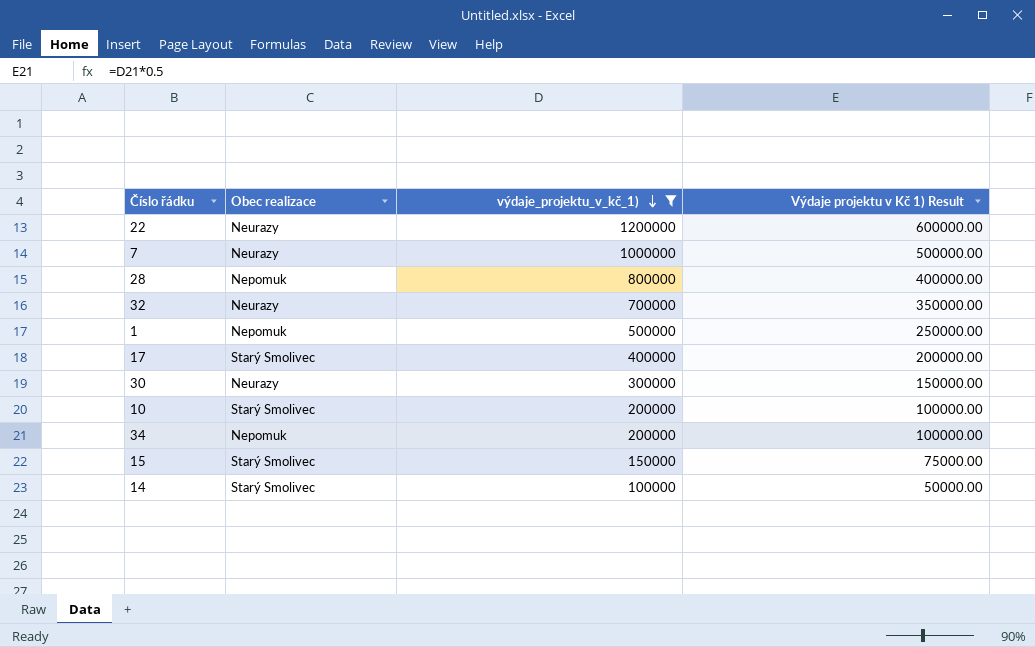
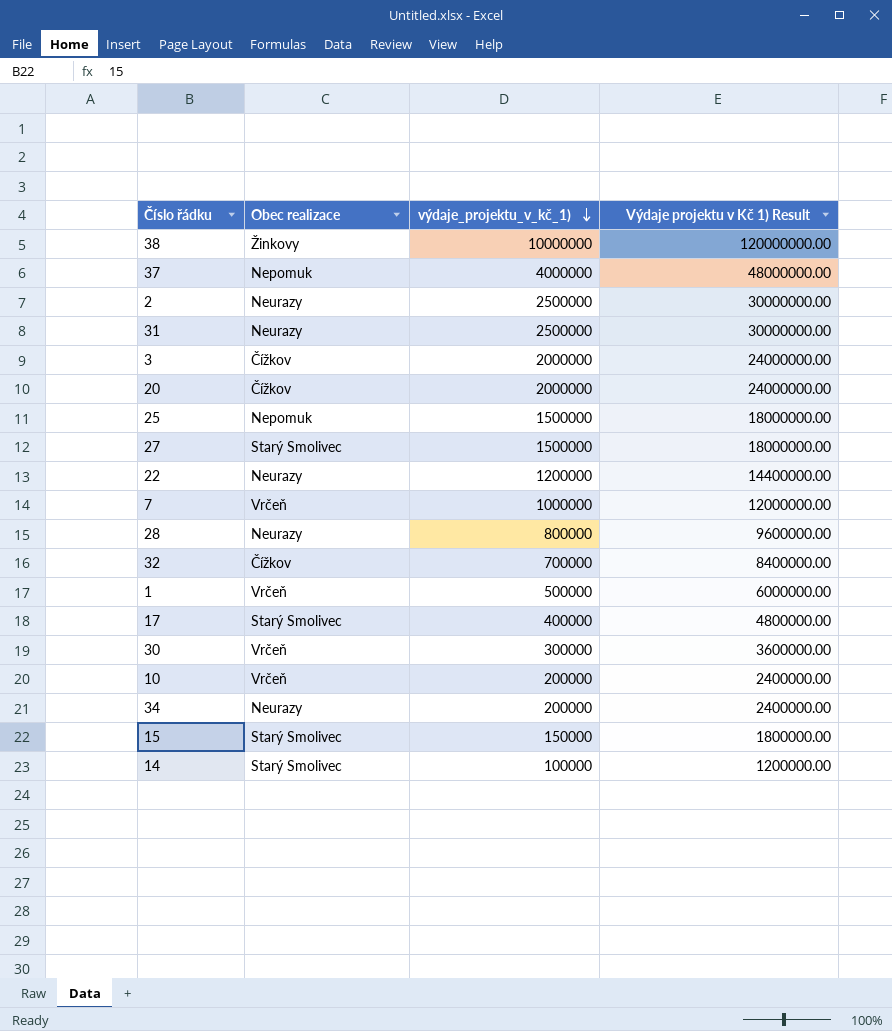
filter: výdaje_projektu_v_kč_1) <= 1200000 -> none
column Výdaje projektu v Kč 1) Result | formula: [výdaje_projektu_v_kč_1)] * 0.5 -> [výdaje_projektu_v_kč_1)] * 12
7 | Obec realizace: Neurazy -> Vrčeň
28 | Obec realizace: Nepomuk -> Neurazy
32 | Obec realizace: Neurazy -> Čížkov
1 | Obec realizace: Nepomuk -> Vrčeň
30 | Obec realizace: Neurazy -> Vrčeň
10 | Obec realizace: Starý Smolivec -> Vrčeň
34 | Obec realizace: Nepomuk -> Neurazy

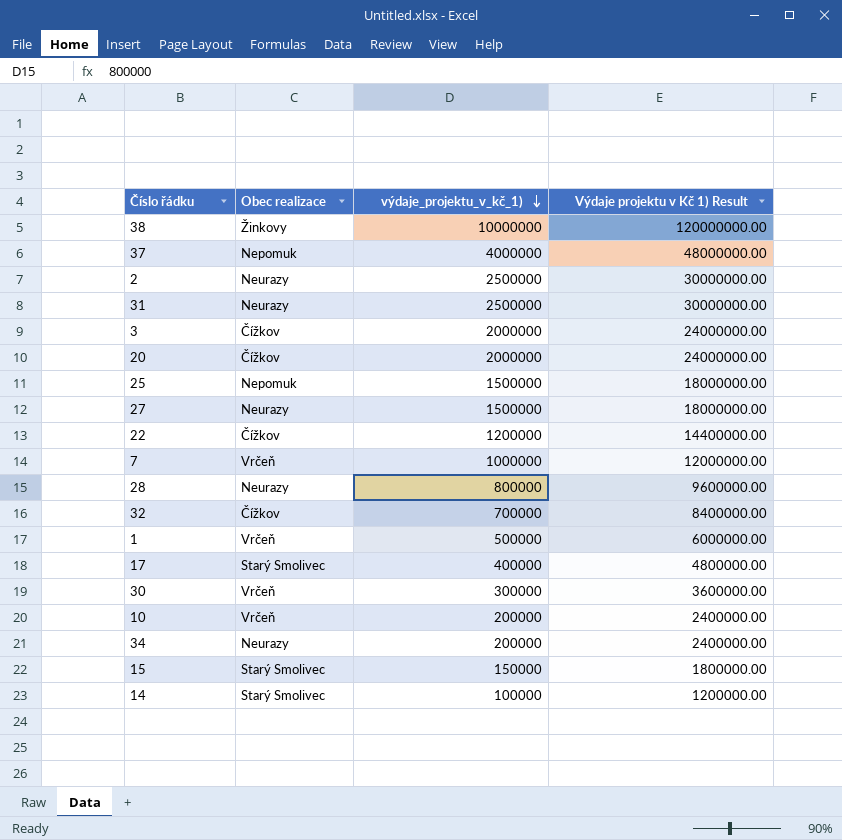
27 | Obec realizace: Starý Smolivec -> Neurazy
22 | Obec realizace: Neurazy -> Čížkov

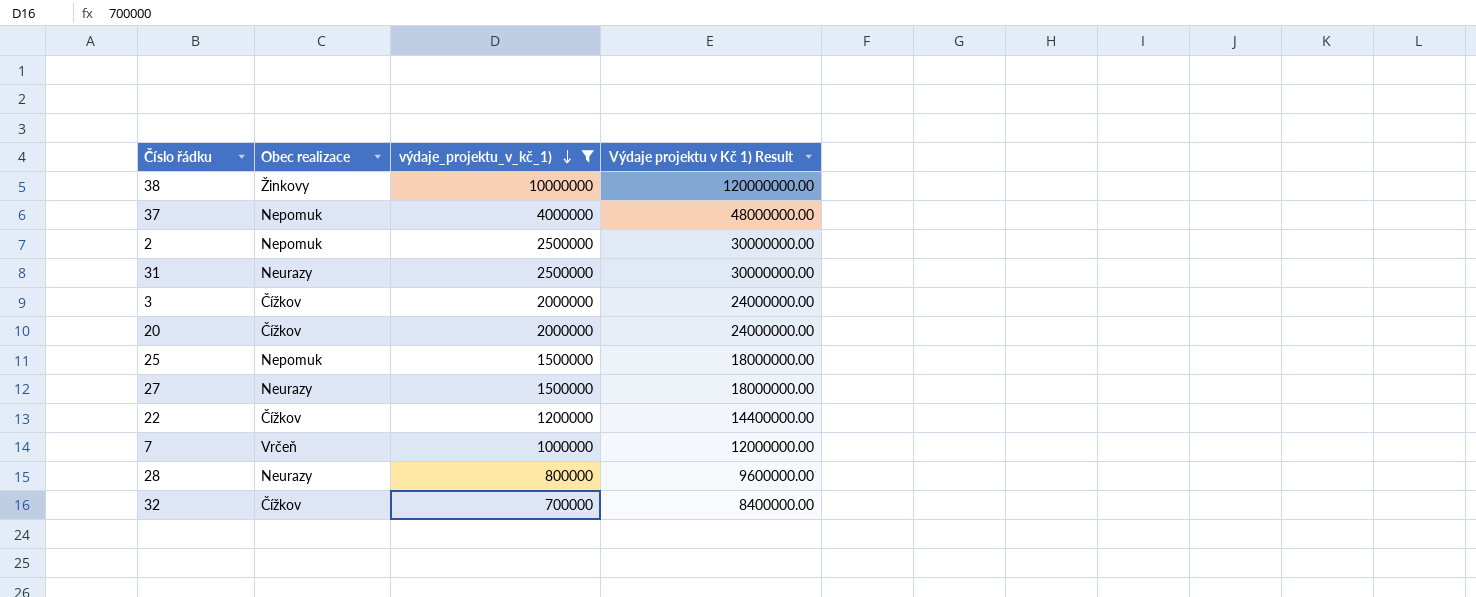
filter: none -> výdaje_projektu_v_kč_1) >= 700000
2 | Obec realizace: Neurazy -> Nepomuk

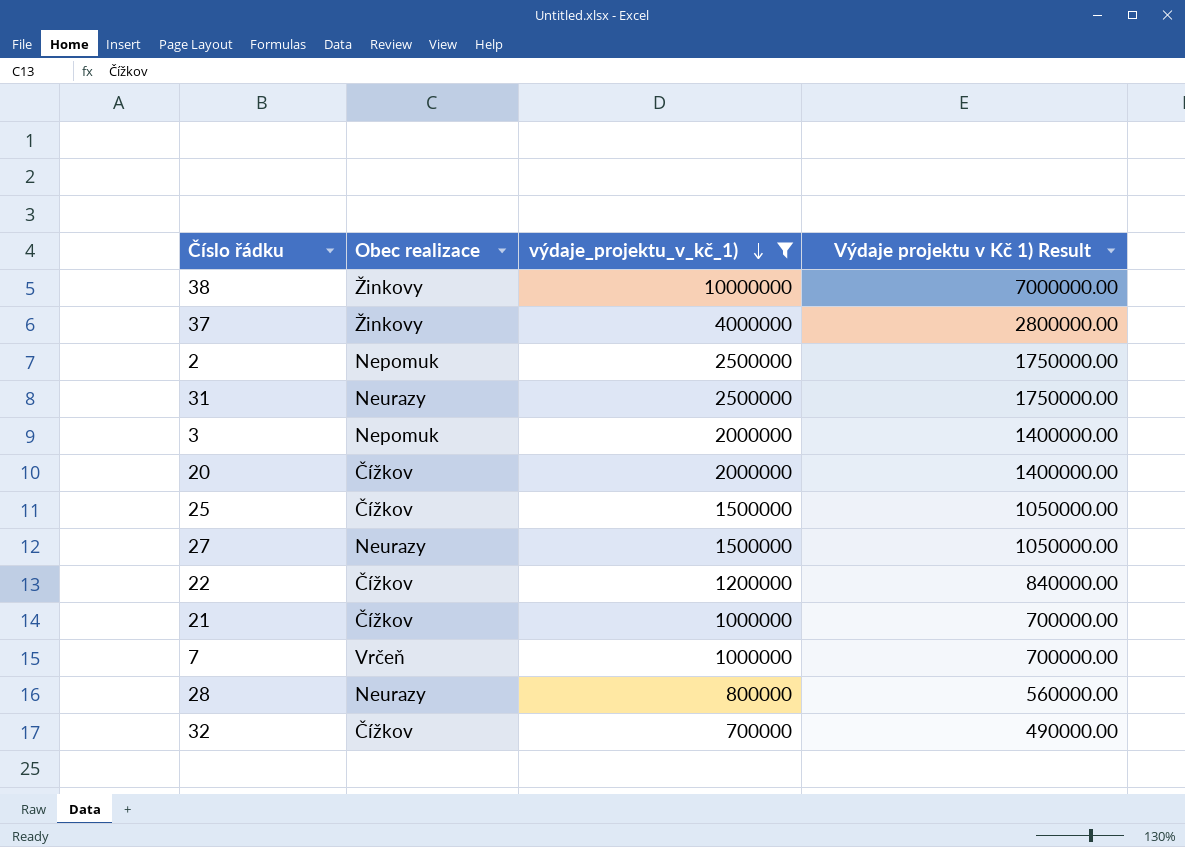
column Výdaje projektu v Kč 1) Result | formula: [výdaje_projektu_v_kč_1)] * 12 -> [výdaje_projektu_v_kč_1)] * 0.7
37 | Obec realizace: Nepomuk -> Žinkovy
3 | Obec realizace: Čížkov -> Nepomuk
25 | Obec realizace: Nepomuk -> Čížkov
row 21: none -> Čížkov | 1000000 | 700000.00

